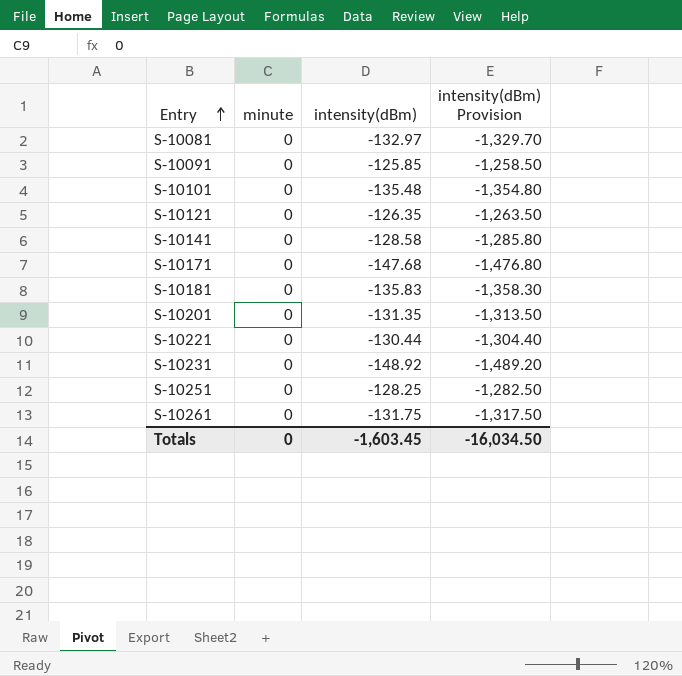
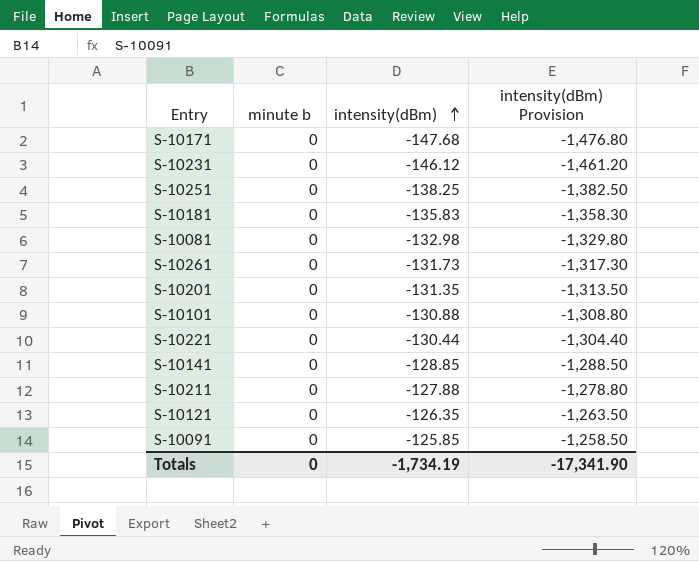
row order: Entry ascending -> intensity(dBm) ascending
column name: minute -> minute b
S-10231 | intensity(dBm): -148.92 -> -146.12
S-10231 | intensity(dBm) Provision: -1,489.20 -> -1,461.20
S-10251 | intensity(dBm): -128.25 -> -138.25
S-10251 | intensity(dBm) Provision: -1,282.50 -> -1,382.50
S-10081 | intensity(dBm): -132.97 -> -132.98
S-10081 | intensity(dBm) Provision: -1,329.70 -> -1,329.80
S-10261 | intensity(dBm): -131.75 -> -131.73
S-10261 | intensity(dBm) Provision: -1,317.50 -> -1,317.30
S-10101 | intensity(dBm): -135.48 -> -130.88
S-10101 | intensity(dBm) Provision: -1,354.80 -> -1,308.80
S-10141 | intensity(dBm): -128.58 -> -128.85
S-10141 | intensity(dBm) Provision: -1,285.80 -> -1,288.50
row S-10211: none -> 0 | -127.88 | -1,278.80
Totals | intensity(dBm): -1,603.45 -> -1,734.19
Totals | intensity(dBm) Provision: -16,034.50 -> -17,341.90

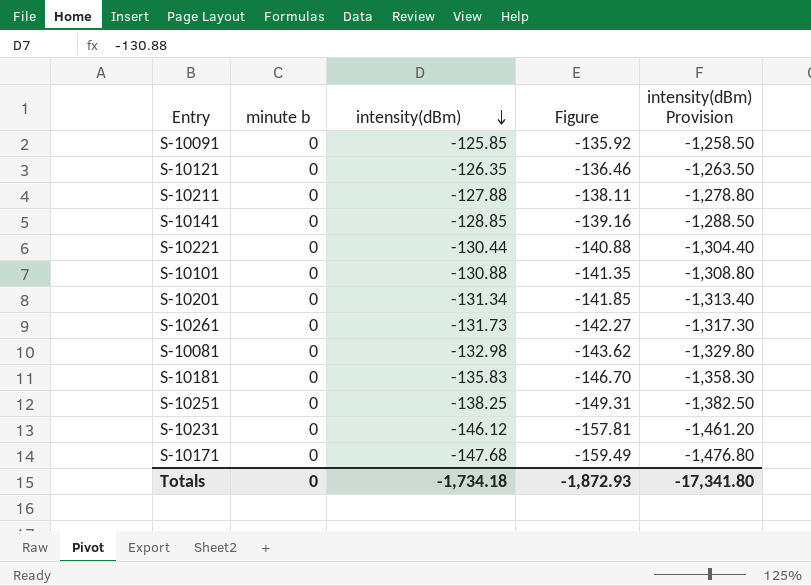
row order: intensity(dBm) ascending -> intensity(dBm) descending
column Figure | formula: none -> [intensity(dBm)] * 1.08
S-10201 | intensity(dBm): -131.35 -> -131.34
S-10201 | intensity(dBm) Provision: -1,313.50 -> -1,313.40
Totals | intensity(dBm): -1,734.19 -> -1,734.18
Totals | intensity(dBm) Provision: -17,341.90 -> -17,341.80

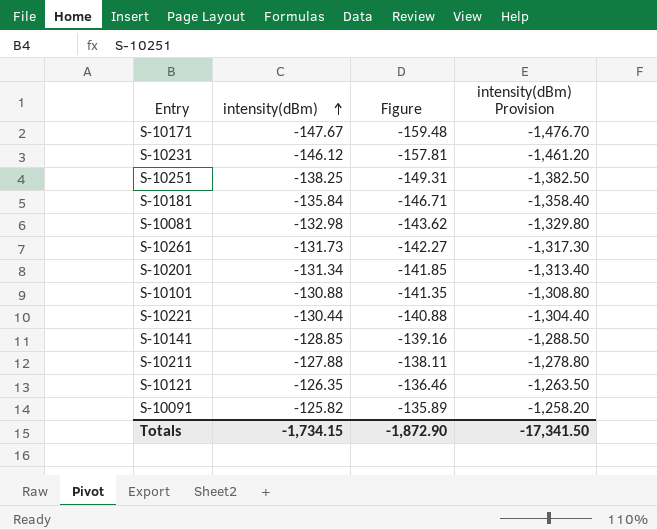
row order: intensity(dBm) descending -> intensity(dBm) ascending
column minute b | position: 2 -> none
S-10171 | intensity(dBm): -147.68 -> -147.67
S-10171 | Figure: -159.49 -> -159.48
S-10171 | intensity(dBm) Provision: -1,476.80 -> -1,476.70
S-10181 | intensity(dBm): -135.83 -> -135.84
S-10181 | Figure: -146.70 -> -146.71
S-10181 | intensity(dBm) Provision: -1,358.30 -> -1,358.40
S-10091 | intensity(dBm): -125.85 -> -125.82
S-10091 | Figure: -135.92 -> -135.89
S-10091 | intensity(dBm) Provision: -1,258.50 -> -1,258.20
Totals | intensity(dBm): -1,734.18 -> -1,734.15
Totals | Figure: -1,872.93 -> -1,872.90
Totals | intensity(dBm) Provision: -17,341.80 -> -17,341.50

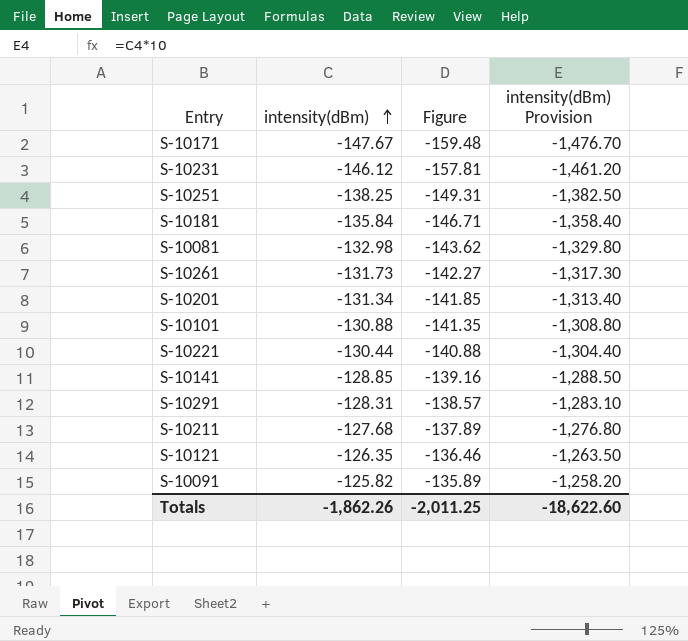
row S-10291: none -> -128.31 | -138.57 | -1,283.10
S-10211 | intensity(dBm): -127.88 -> -127.68
S-10211 | Figure: -138.11 -> -137.89
S-10211 | intensity(dBm) Provision: -1,278.80 -> -1,276.80
Totals | intensity(dBm): -1,734.15 -> -1,862.26
Totals | Figure: -1,872.90 -> -2,011.25
Totals | intensity(dBm) Provision: -17,341.50 -> -18,622.60

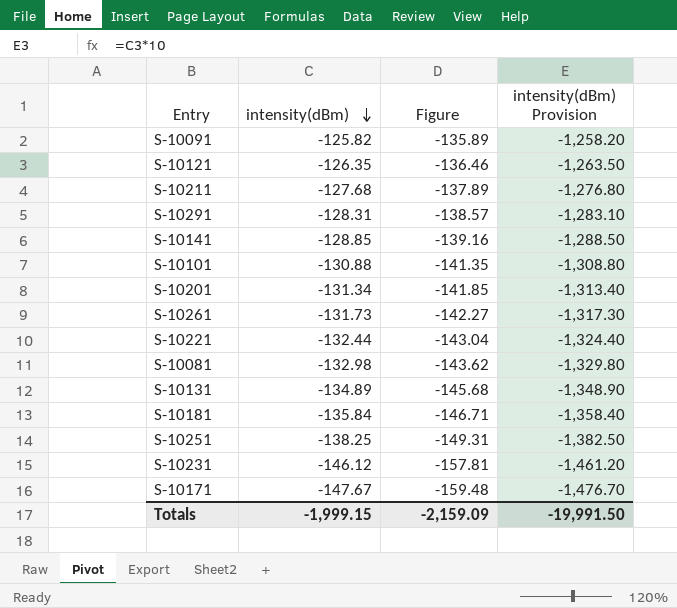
row order: intensity(dBm) ascending -> intensity(dBm) descending
S-10221 | intensity(dBm): -130.44 -> -132.44
S-10221 | Figure: -140.88 -> -143.04
S-10221 | intensity(dBm) Provision: -1,304.40 -> -1,324.40
row S-10131: none -> -134.89 | -145.68 | -1,348.90
Totals | intensity(dBm): -1,862.26 -> -1,999.15
Totals | Figure: -2,011.25 -> -2,159.09
Totals | intensity(dBm) Provision: -18,622.60 -> -19,991.50

